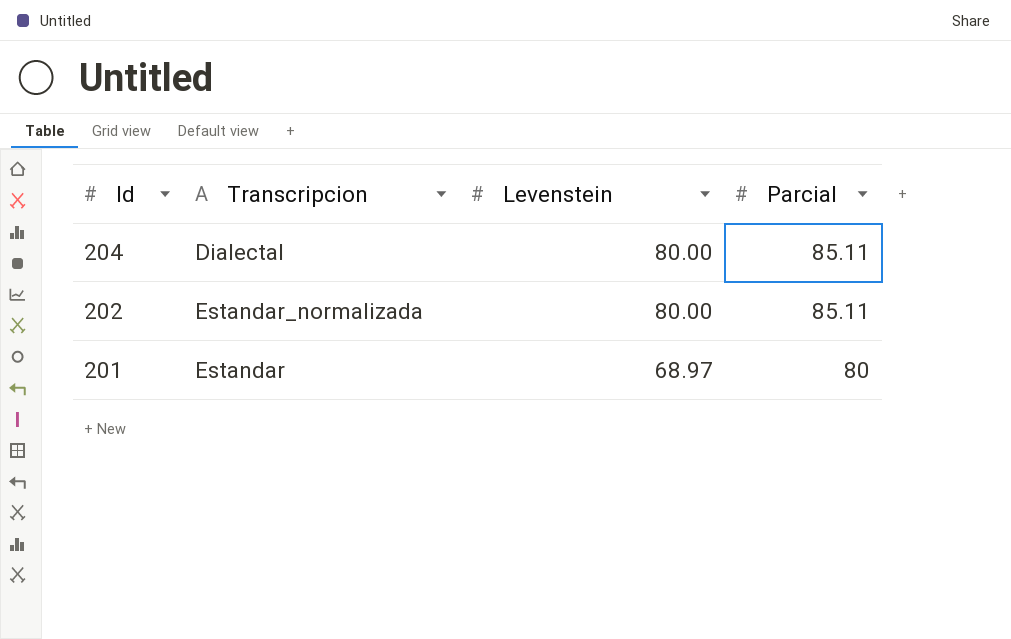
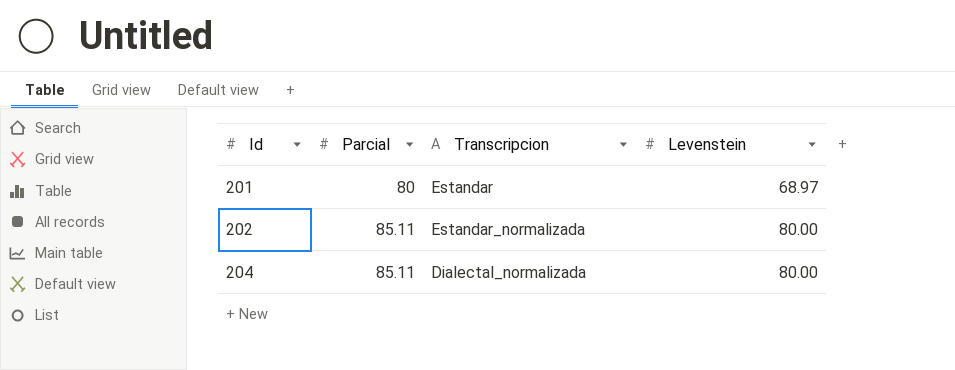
row order: Id descending -> Id ascending
column Parcial | position: 4 -> 2
204 | Transcripcion: Dialectal -> Dialectal_normalizada

